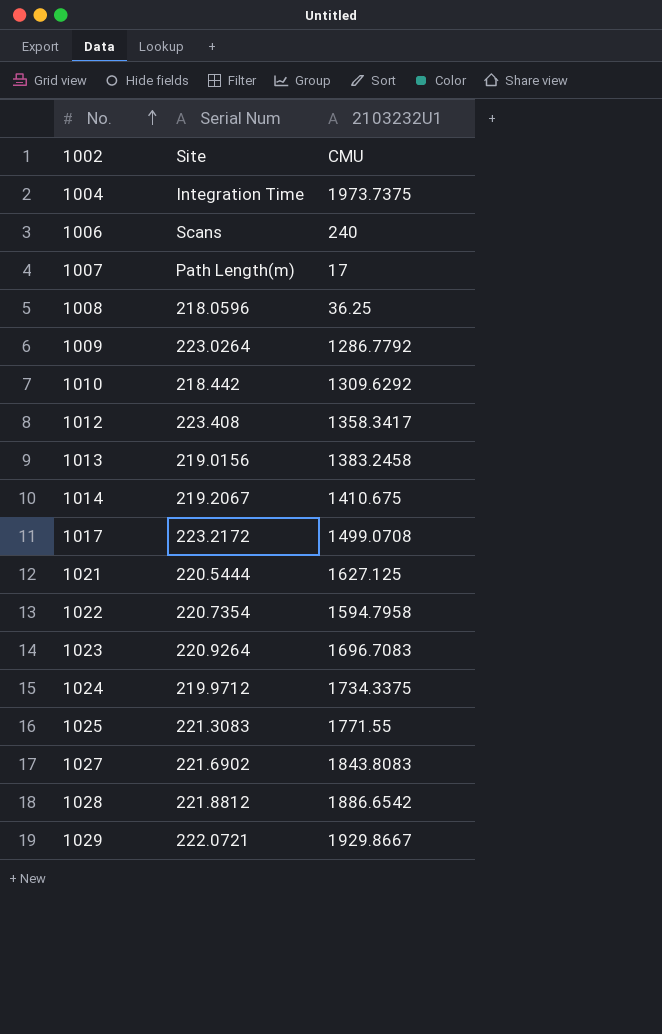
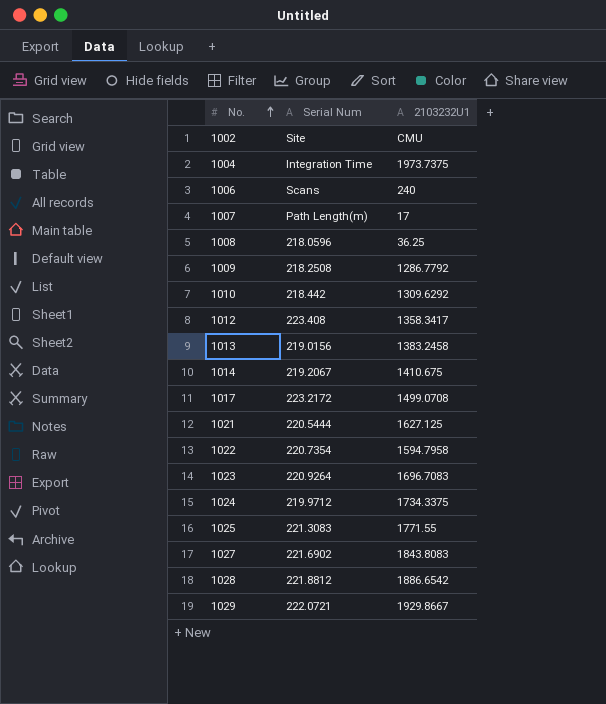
1009 | Serial Num: 223.0264 -> 218.2508

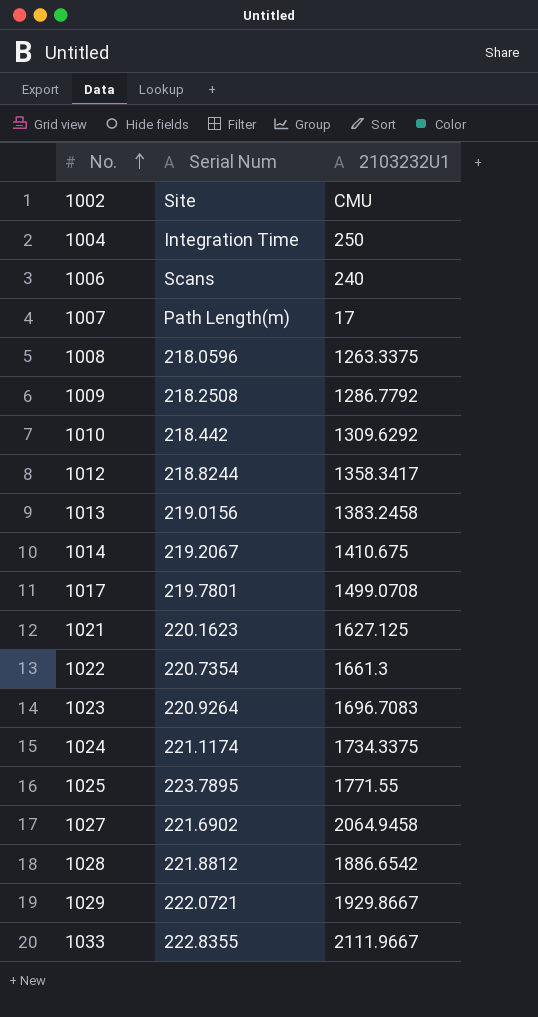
1004 | 2103232U1: 1973.7375 -> 250
1008 | 2103232U1: 36.25 -> 1263.3375
1012 | Serial Num: 223.408 -> 218.8244
1017 | Serial Num: 223.2172 -> 219.7801
1021 | Serial Num: 220.5444 -> 220.1623
1022 | 2103232U1: 1594.7958 -> 1661.3
1024 | Serial Num: 219.9712 -> 221.1174
1025 | Serial Num: 221.3083 -> 223.7895
1027 | 2103232U1: 1843.8083 -> 2064.9458
row 1033: none -> 222.8355 | 2111.9667

